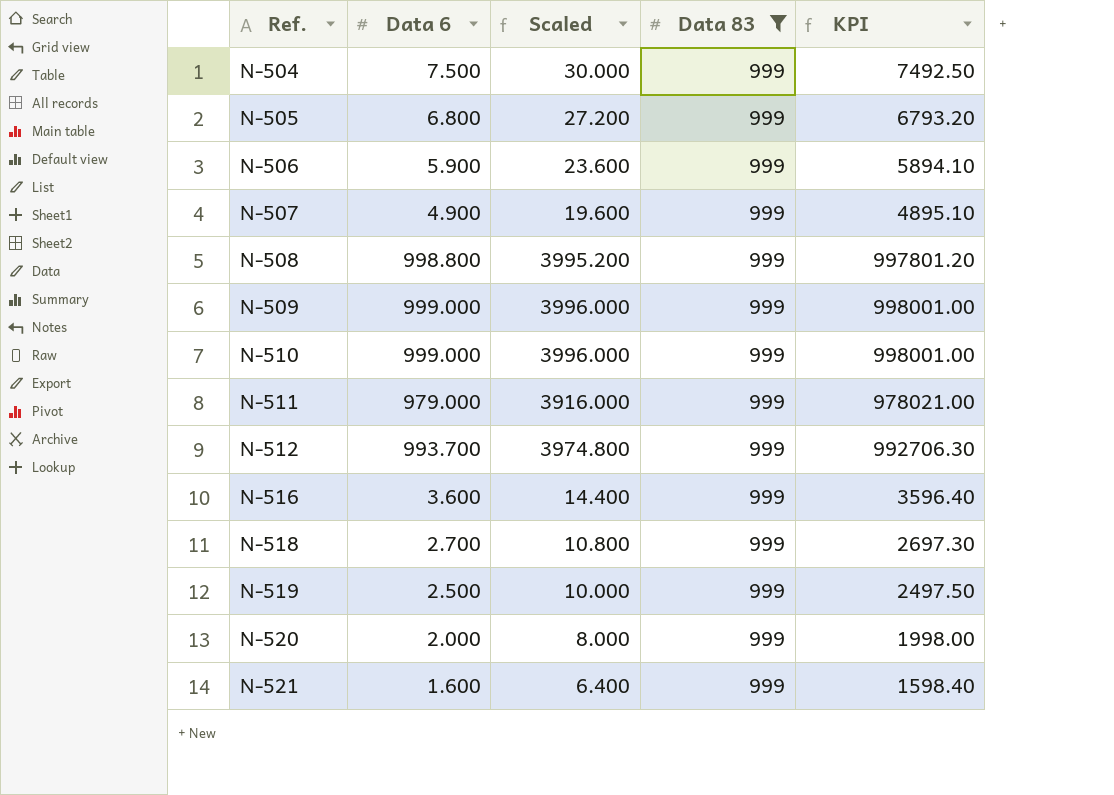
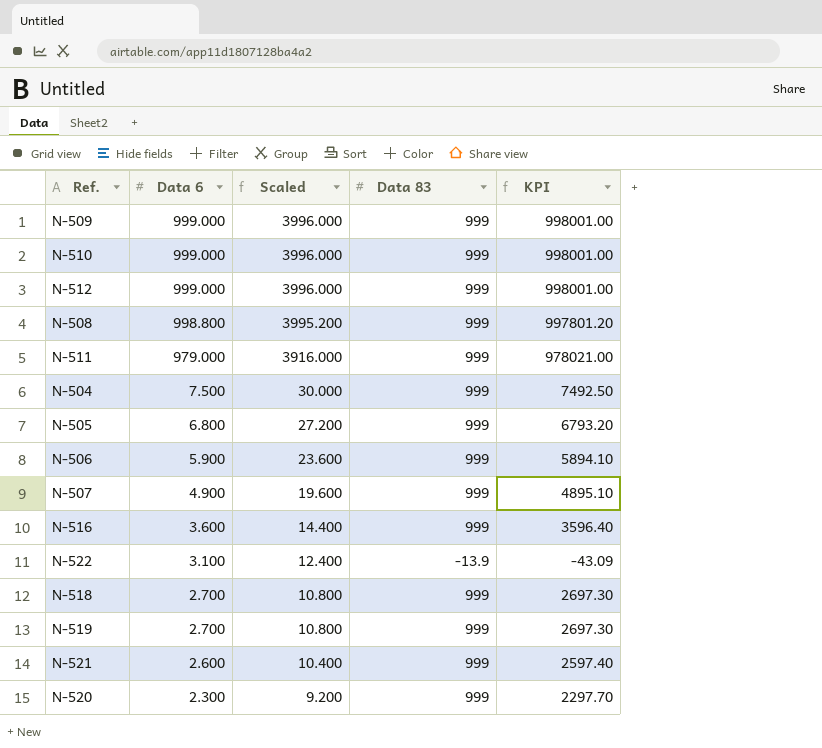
filter: Data 83 = 999 -> none
row order: Ref. ascending -> Data 6 descending
N-512 | Data 6: 993.700 -> 999.000
N-512 | Scaled: 3974.800 -> 3996.000
N-512 | KPI: 992706.30 -> 998001.00
N-519 | Data 6: 2.500 -> 2.700
N-519 | Scaled: 10.000 -> 10.800
N-519 | KPI: 2497.50 -> 2697.30
N-521 | Data 6: 1.600 -> 2.600
N-521 | Scaled: 6.400 -> 10.400
N-521 | KPI: 1598.40 -> 2597.40
N-520 | Data 6: 2.000 -> 2.300
N-520 | Scaled: 8.000 -> 9.200
N-520 | KPI: 1998.00 -> 2297.70

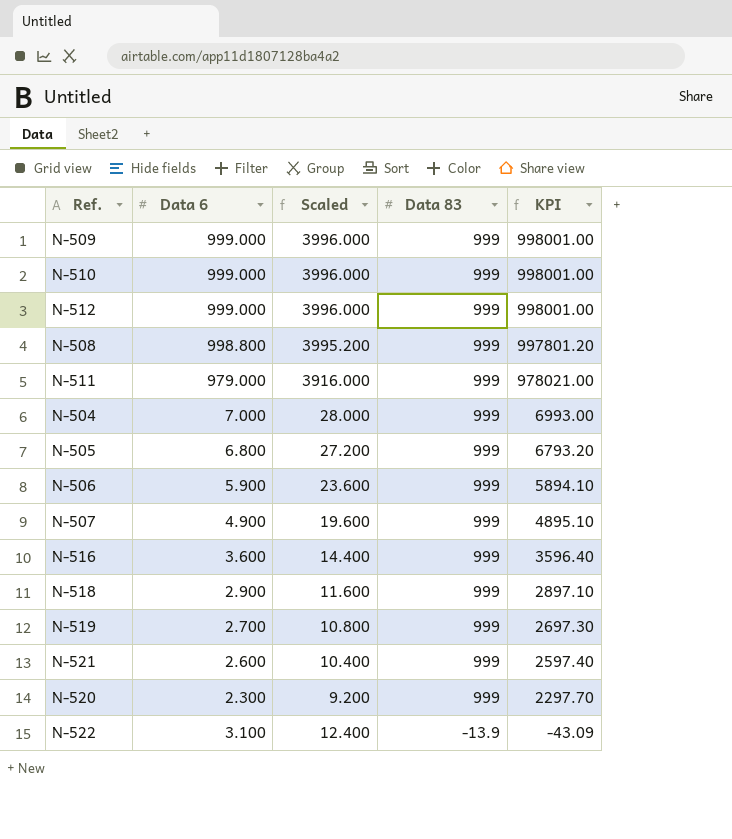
row order: Data 6 descending -> Data 83 descending
N-504 | Data 6: 7.500 -> 7.000
N-504 | Scaled: 30.000 -> 28.000
N-504 | KPI: 7492.50 -> 6993.00
N-518 | Data 6: 2.700 -> 2.900
N-518 | Scaled: 10.800 -> 11.600
N-518 | KPI: 2697.30 -> 2897.10

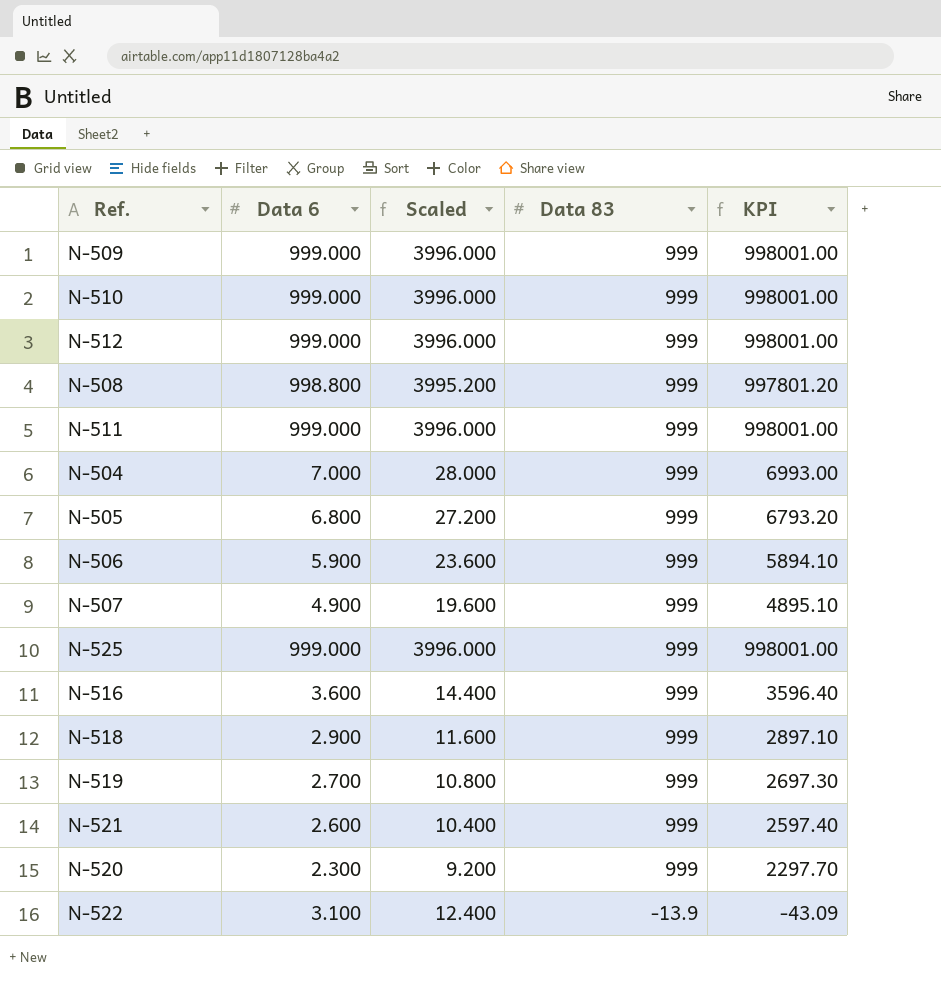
N-511 | Data 6: 979.000 -> 999.000
N-511 | Scaled: 3916.000 -> 3996.000
N-511 | KPI: 978021.00 -> 998001.00
row N-525: none -> 999.000 | 3996.000 | 999 | 998001.00

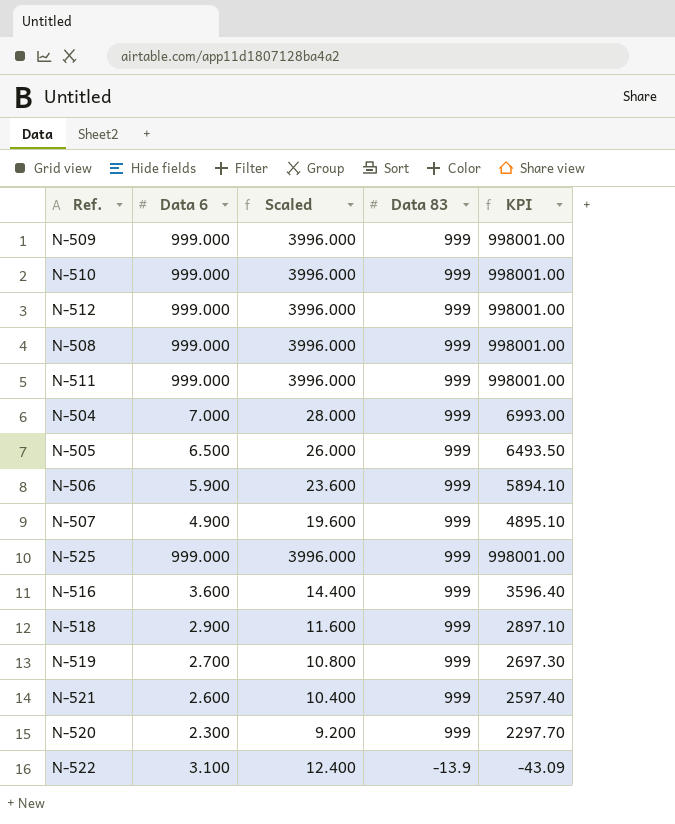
N-508 | Data 6: 998.800 -> 999.000
N-508 | Scaled: 3995.200 -> 3996.000
N-508 | KPI: 997801.20 -> 998001.00
N-505 | Data 6: 6.800 -> 6.500
N-505 | Scaled: 27.200 -> 26.000
N-505 | KPI: 6793.20 -> 6493.50

